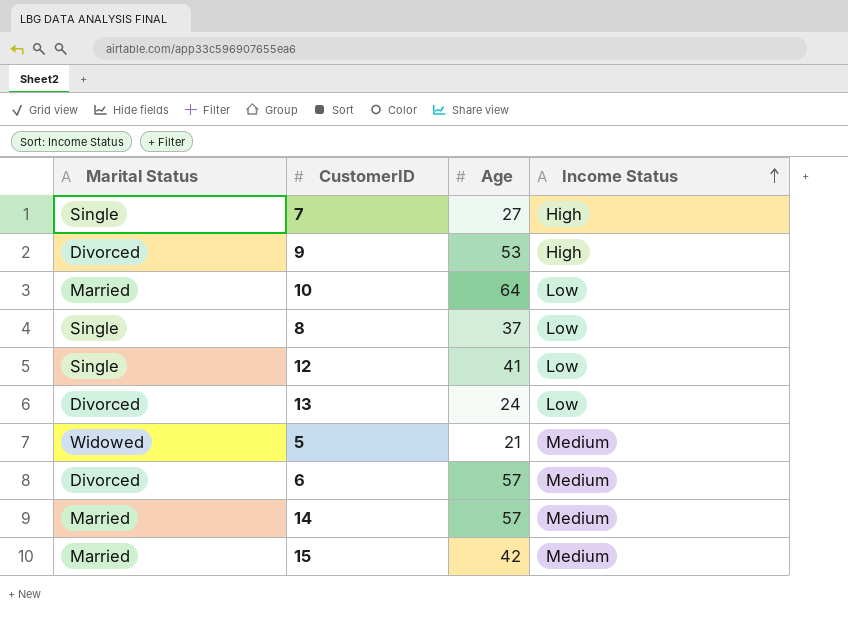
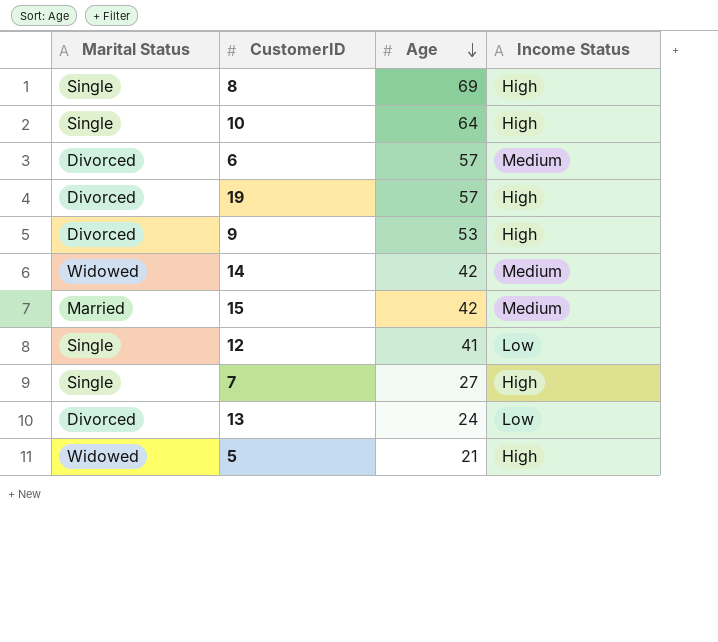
row order: Income Status ascending -> Age descending
8 | Age: 37 -> 69
8 | Income Status: Low -> High
10 | Marital Status: Married -> Single
10 | Income Status: Low -> High
row 19: none -> Divorced | 57 | High
14 | Marital Status: Married -> Widowed
14 | Age: 57 -> 42
5 | Income Status: Medium -> High

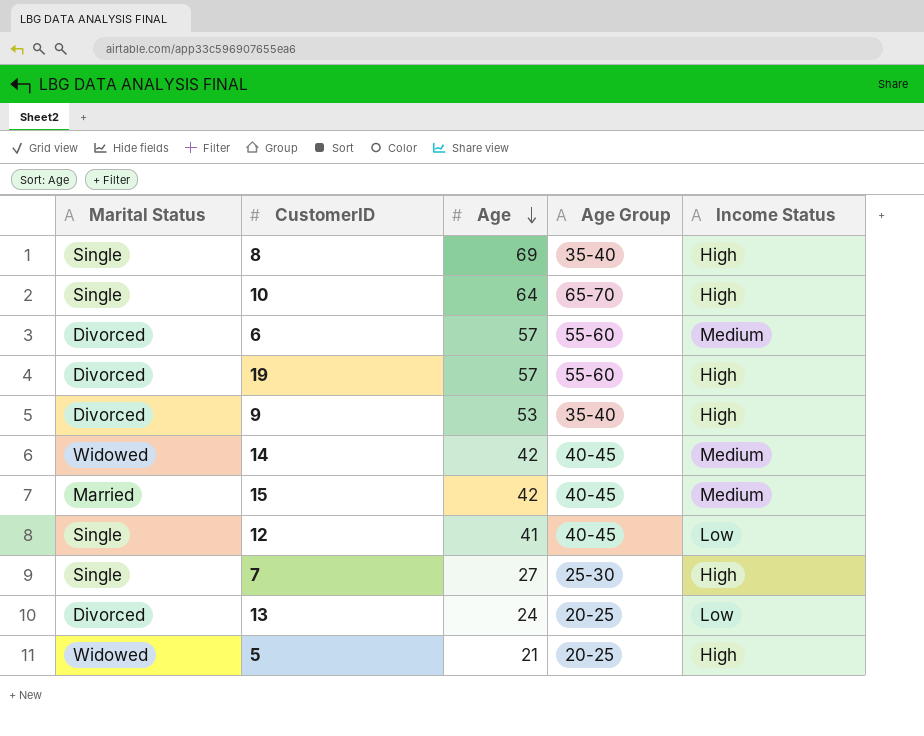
column Age Group | position: none -> 4

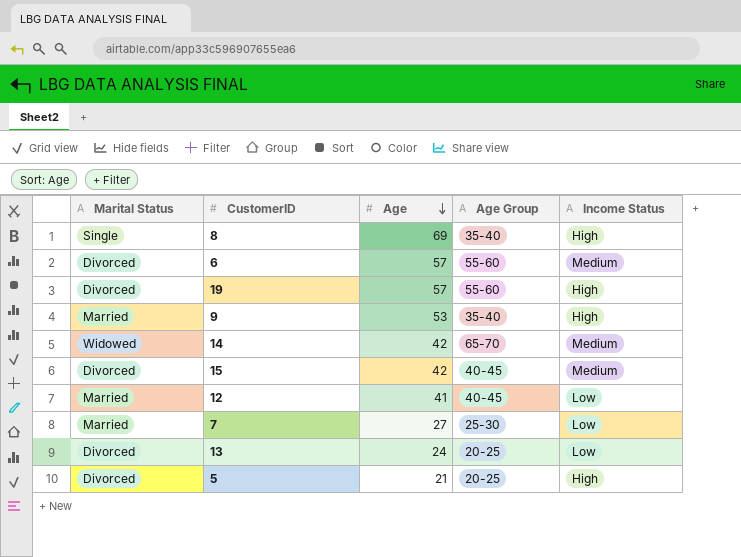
row 10: Single | 64 | 65-70 | High -> none
9 | Marital Status: Divorced -> Married
14 | Age Group: 40-45 -> 65-70
15 | Marital Status: Married -> Divorced
12 | Marital Status: Single -> Married
7 | Marital Status: Single -> Married
7 | Income Status: High -> Low
5 | Marital Status: Widowed -> Divorced

